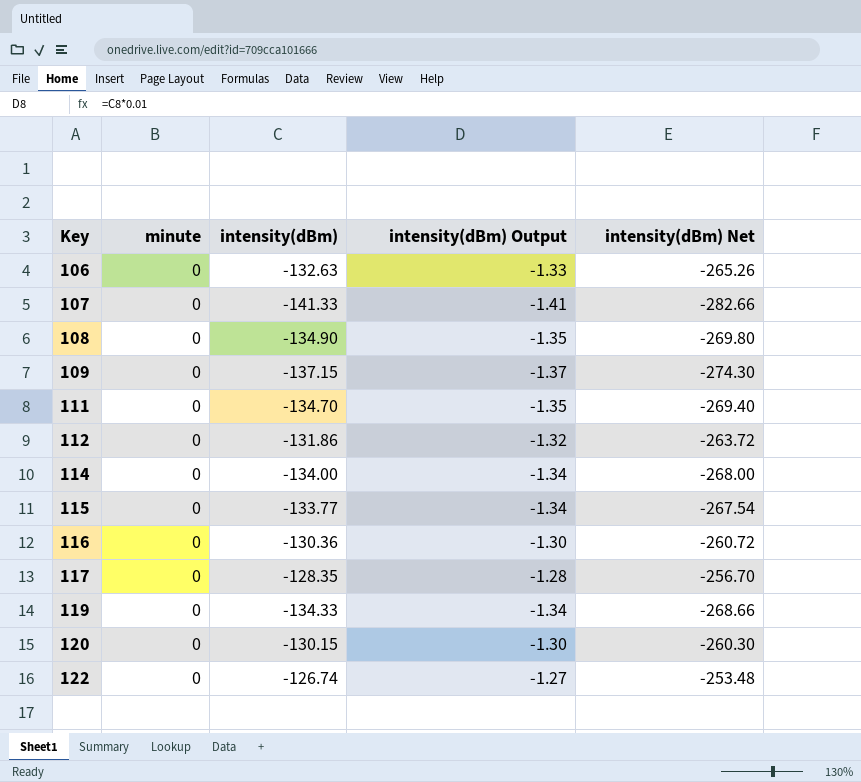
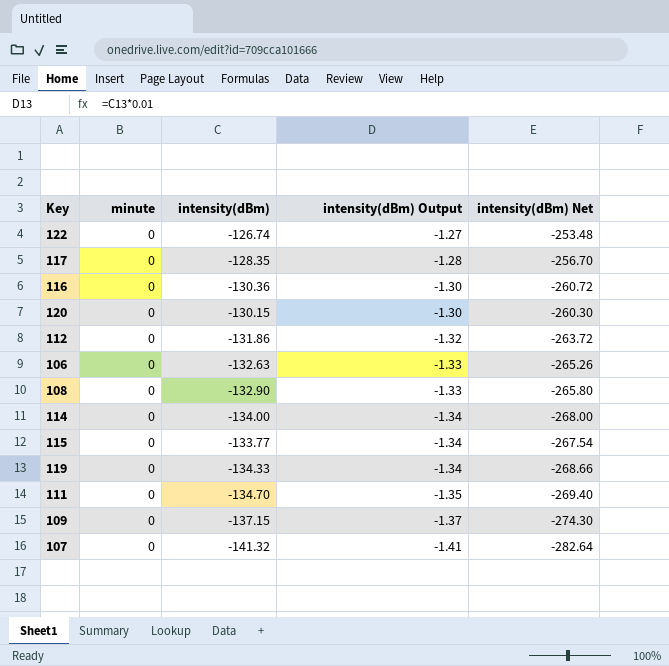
row order: Key ascending -> intensity(dBm) Output descending
108 | intensity(dBm): -134.90 -> -132.90
108 | intensity(dBm) Output: -1.35 -> -1.33
108 | intensity(dBm) Net: -269.80 -> -265.80
107 | intensity(dBm): -141.33 -> -141.32
107 | intensity(dBm) Net: -282.66 -> -282.64

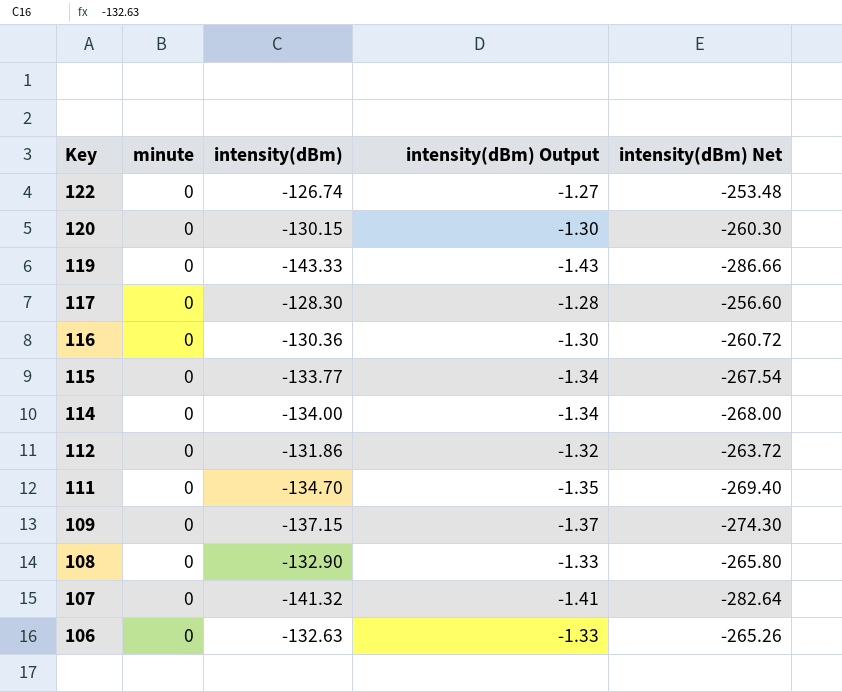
row order: intensity(dBm) Output descending -> Key descending
119 | intensity(dBm): -134.33 -> -143.33
119 | intensity(dBm) Output: -1.34 -> -1.43
119 | intensity(dBm) Net: -268.66 -> -286.66
117 | intensity(dBm): -128.35 -> -128.30
117 | intensity(dBm) Net: -256.70 -> -256.60

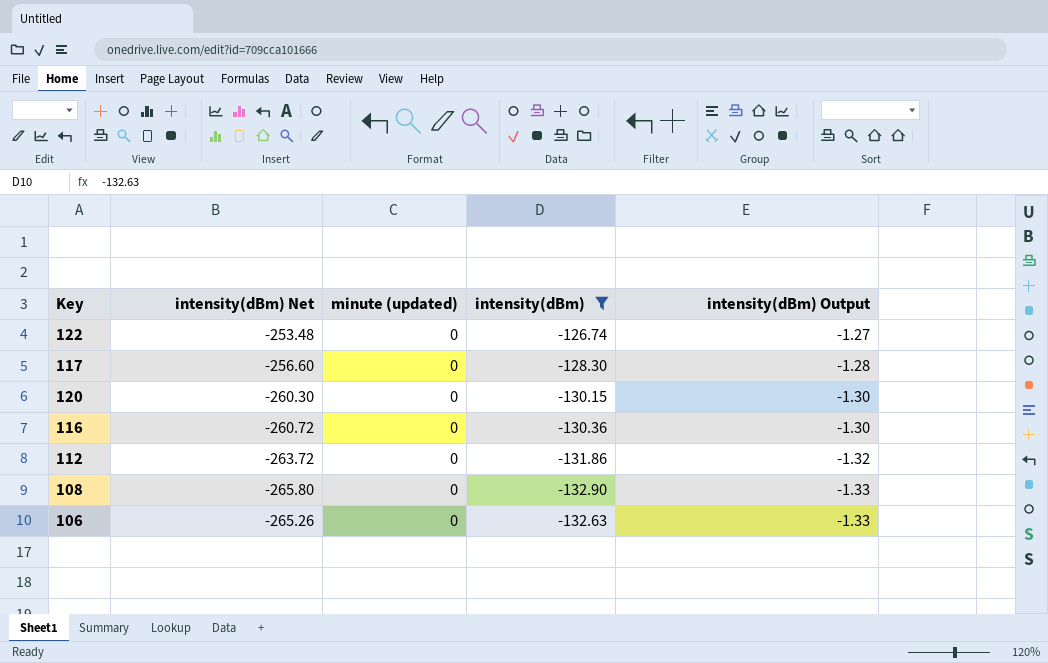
filter: none -> intensity(dBm) >= -132.90
row order: Key descending -> intensity(dBm) Output descending
column intensity(dBm) Net | position: 5 -> 2
column name: minute -> minute (updated)

